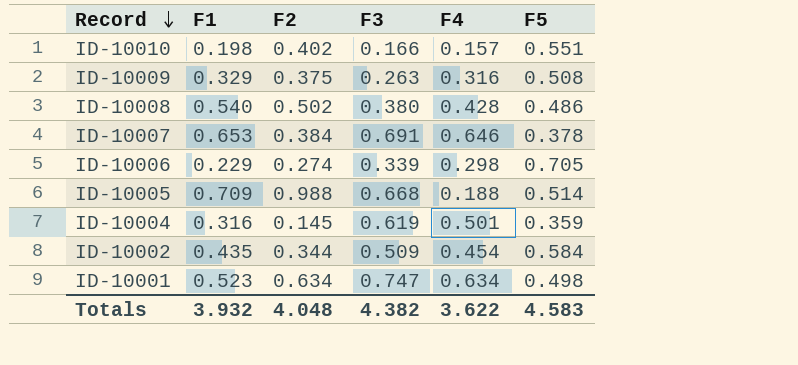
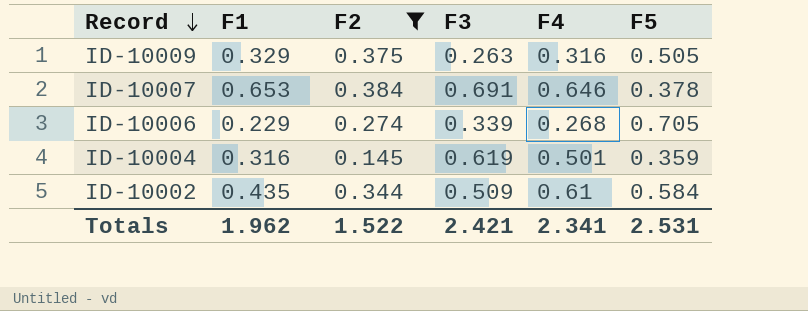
filter: none -> F2 <= 0.384
ID-10009 | F5: 0.508 -> 0.505
ID-10006 | F4: 0.298 -> 0.268
ID-10002 | F4: 0.454 -> 0.61
Totals | F1: 3.932 -> 1.962
Totals | F2: 4.048 -> 1.522
Totals | F3: 4.382 -> 2.421
Totals | F4: 3.622 -> 2.341
Totals | F5: 4.583 -> 2.531

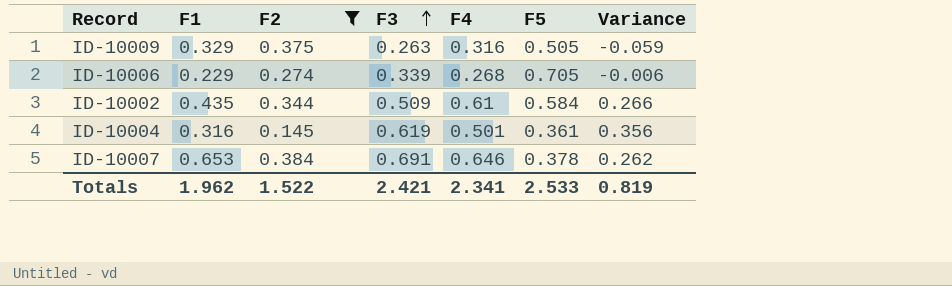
row order: Record descending -> F3 ascending
column Variance | formula: none -> [F4] - [F2]
ID-10004 | F5: 0.359 -> 0.361
Totals | F5: 2.531 -> 2.533

